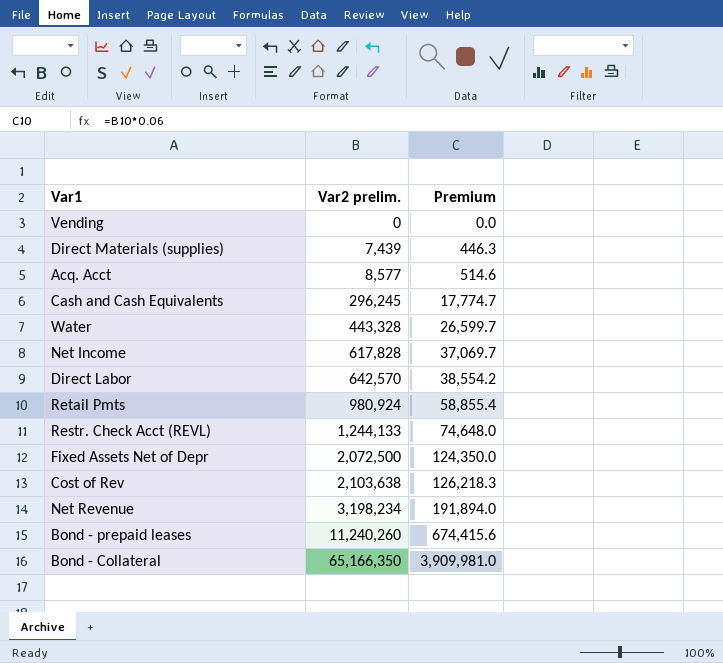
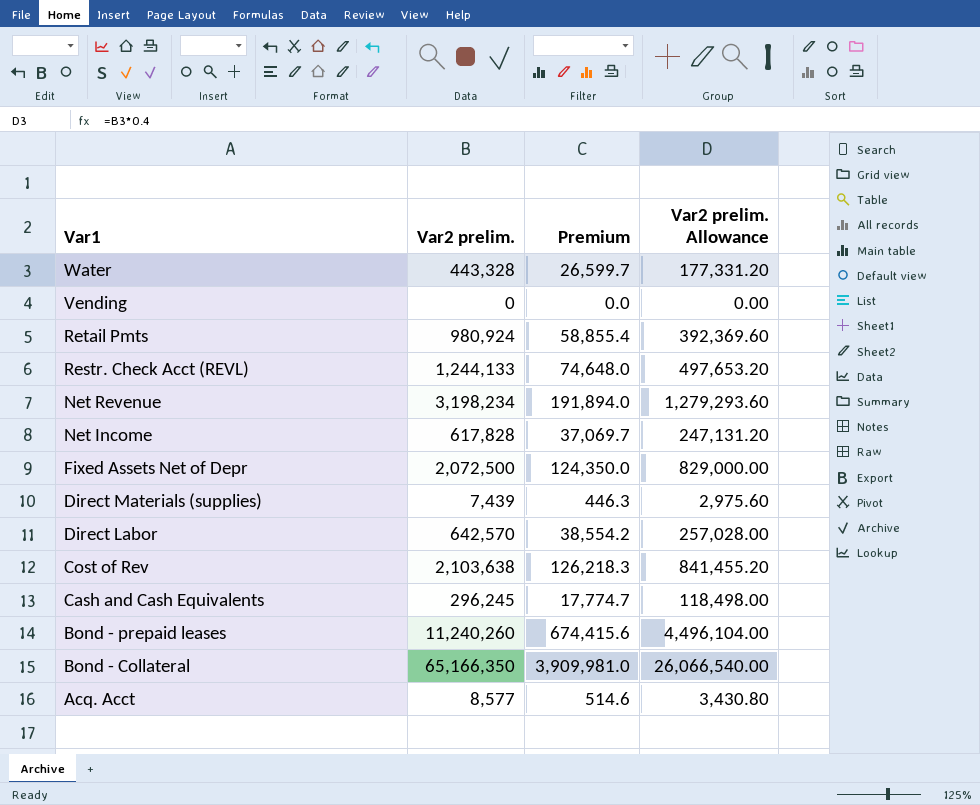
row order: Var2 prelim. ascending -> Var1 descending
column Var2 prelim. Allowance | formula: none -> [Var2 prelim.] * 0.4

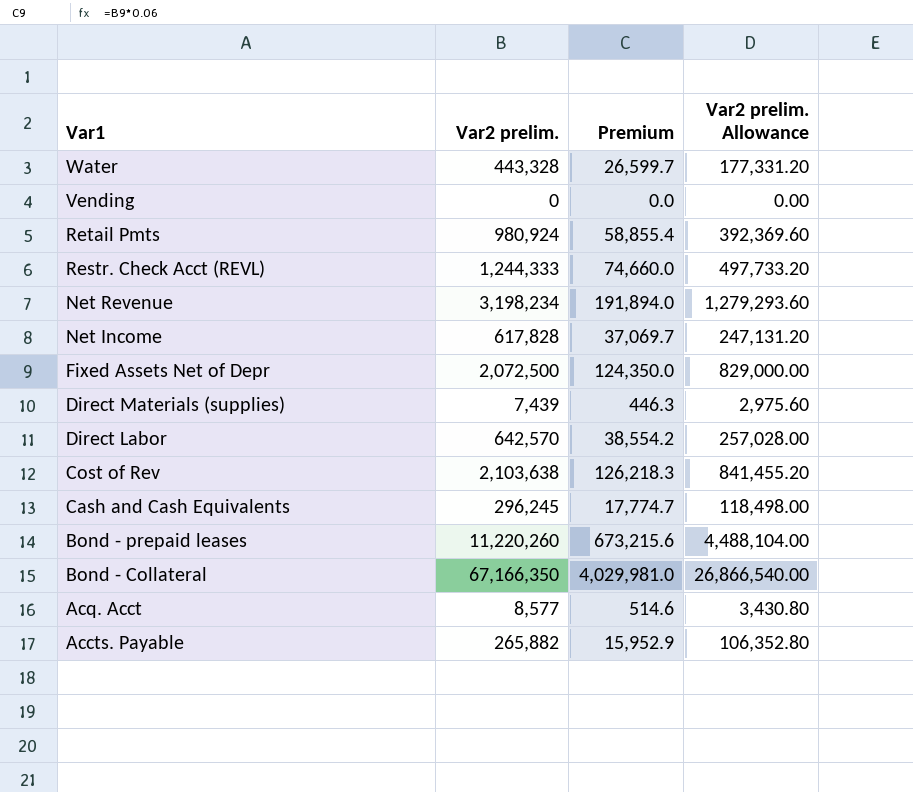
Restr. Check Acct (REVL) | Var2 prelim.: 1,244,133 -> 1,244,333
Restr. Check Acct (REVL) | Premium: 74,648.0 -> 74,660.0
Restr. Check Acct (REVL) | Var2 prelim. Allowance: 497,653.20 -> 497,733.20
Bond - prepaid leases | Var2 prelim.: 11,240,260 -> 11,220,260
Bond - prepaid leases | Premium: 674,415.6 -> 673,215.6
Bond - prepaid leases | Var2 prelim. Allowance: 4,496,104.00 -> 4,488,104.00
Bond - Collateral | Var2 prelim.: 65,166,350 -> 67,166,350
Bond - Collateral | Premium: 3,909,981.0 -> 4,029,981.0
Bond - Collateral | Var2 prelim. Allowance: 26,066,540.00 -> 26,866,540.00
row Accts. Payable: none -> 265,882 | 15,952.9 | 106,352.80

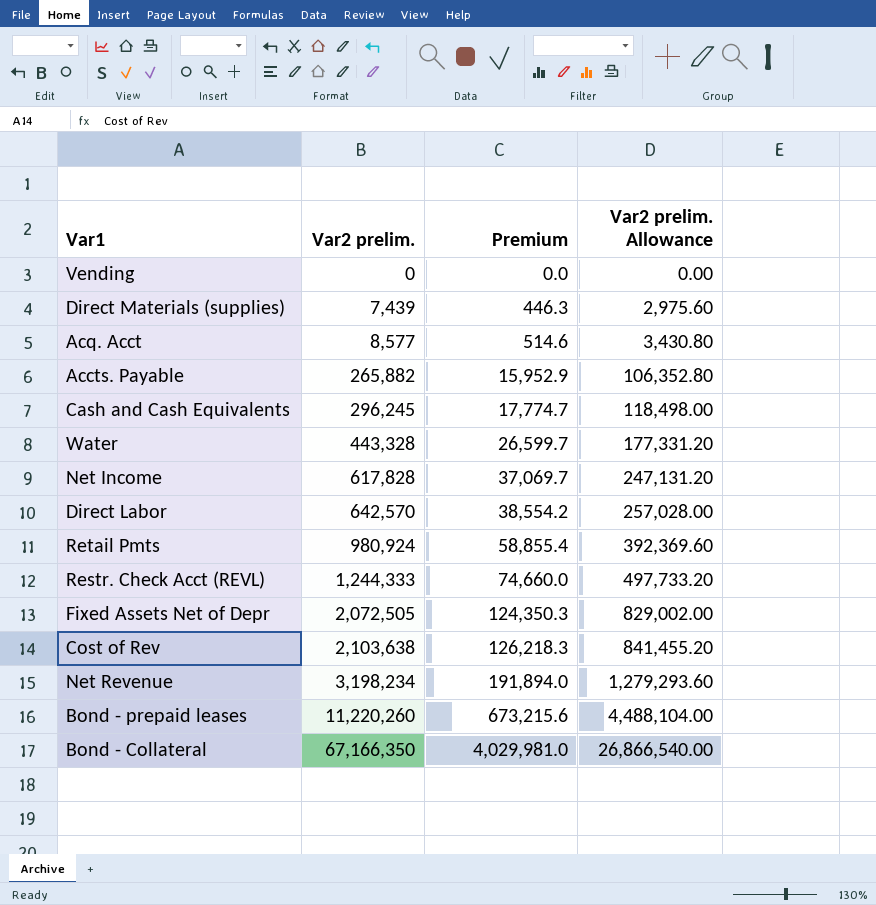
row order: Var1 descending -> Var2 prelim. ascending
Fixed Assets Net of Depr | Var2 prelim.: 2,072,500 -> 2,072,505
Fixed Assets Net of Depr | Premium: 124,350.0 -> 124,350.3
Fixed Assets Net of Depr | Var2 prelim. Allowance: 829,000.00 -> 829,002.00

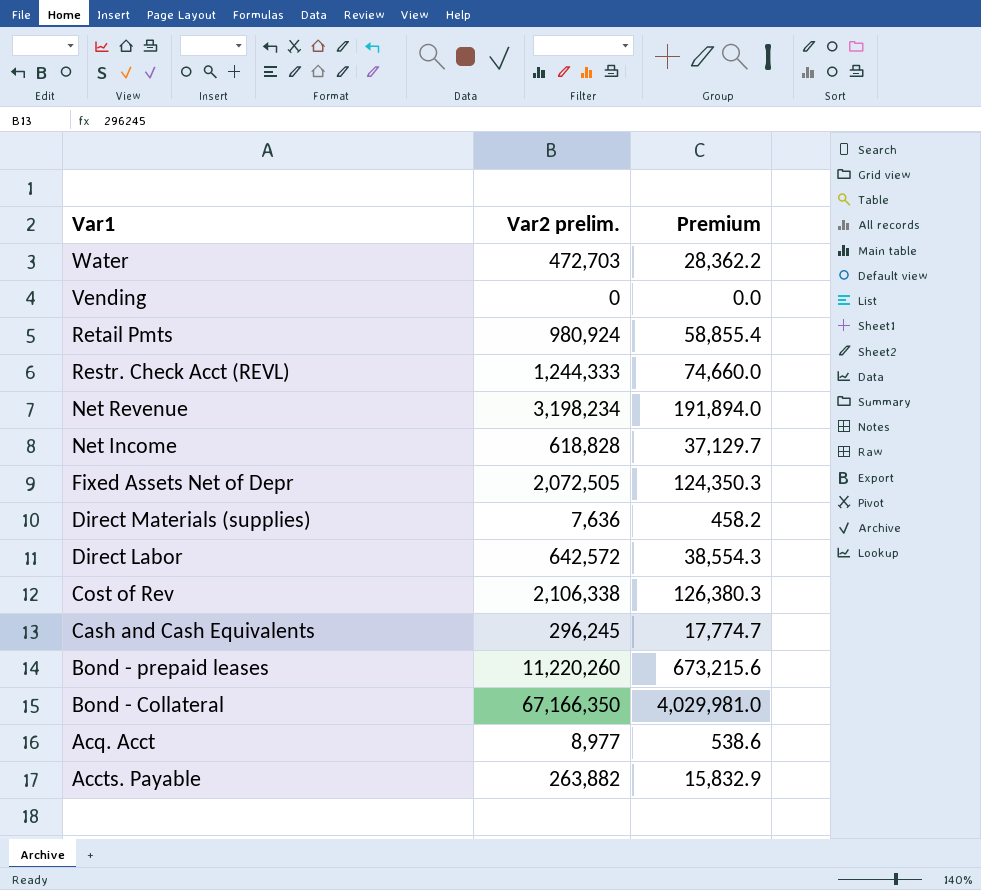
row order: Var2 prelim. ascending -> Var1 descending
column Var2 prelim. Allowance | formula: [Var2 prelim.] * 0.4 -> none
Water | Var2 prelim.: 443,328 -> 472,703
Water | Premium: 26,599.7 -> 28,362.2
Net Income | Var2 prelim.: 617,828 -> 618,828
Net Income | Premium: 37,069.7 -> 37,129.7
Direct Materials (supplies) | Var2 prelim.: 7,439 -> 7,636
Direct Materials (supplies) | Premium: 446.3 -> 458.2
Direct Labor | Var2 prelim.: 642,570 -> 642,572
Direct Labor | Premium: 38,554.2 -> 38,554.3
Cost of Rev | Var2 prelim.: 2,103,638 -> 2,106,338
Cost of Rev | Premium: 126,218.3 -> 126,380.3
Acq. Acct | Var2 prelim.: 8,577 -> 8,977
Acq. Acct | Premium: 514.6 -> 538.6
Accts. Payable | Var2 prelim.: 265,882 -> 263,882
Accts. Payable | Premium: 15,952.9 -> 15,832.9

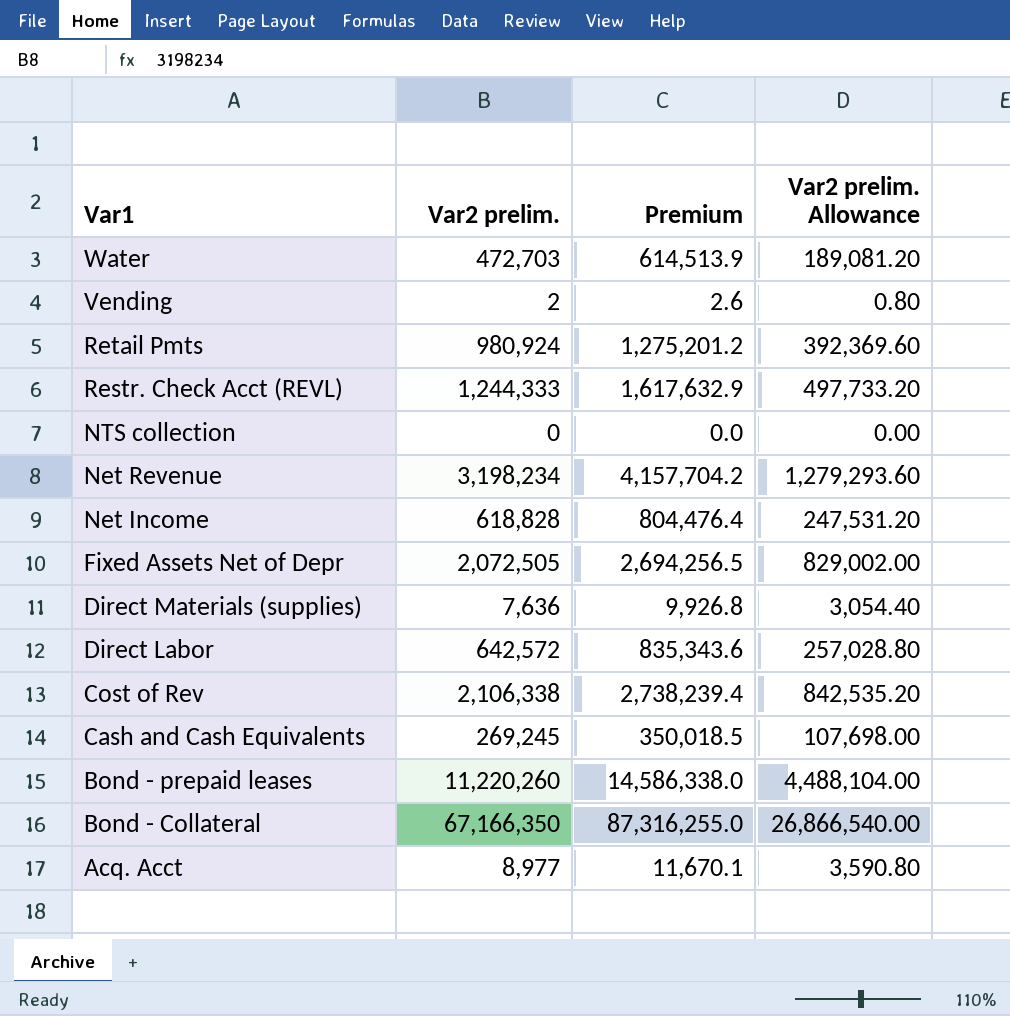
column Premium | formula: [Var2 prelim.] * 0.06 -> [Var2 prelim.] * 1.3
column Var2 prelim. Allowance | formula: none -> [Var2 prelim.] * 0.4
row Accts. Payable: 263,882 | 15,832.9 -> none
Vending | Var2 prelim.: 0 -> 2
row NTS collection: none -> 0 | 0.0 | 0.00
Cash and Cash Equivalents | Var2 prelim.: 296,245 -> 269,245

